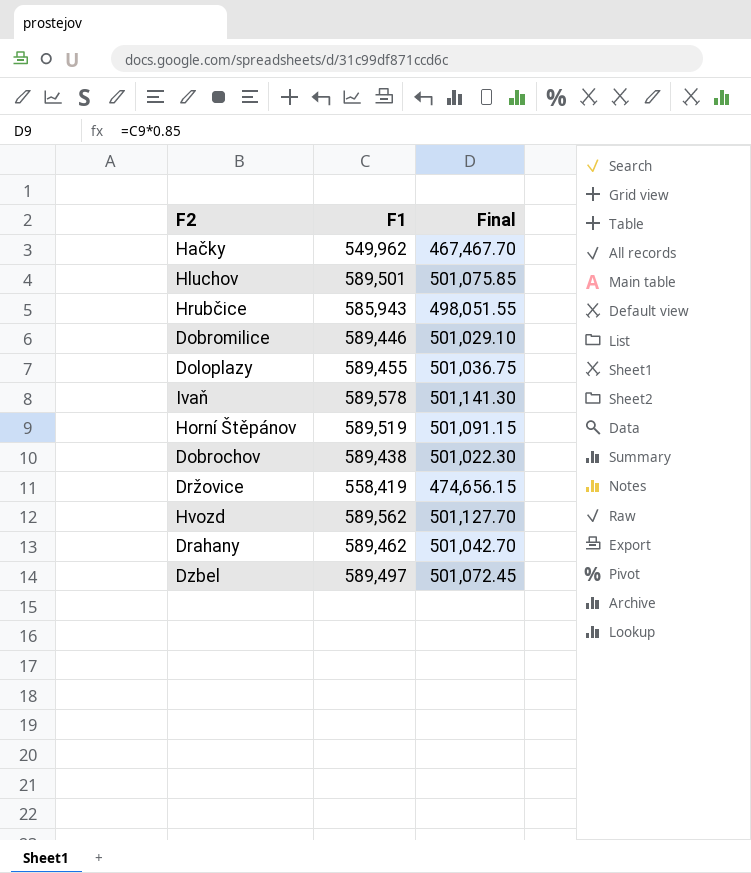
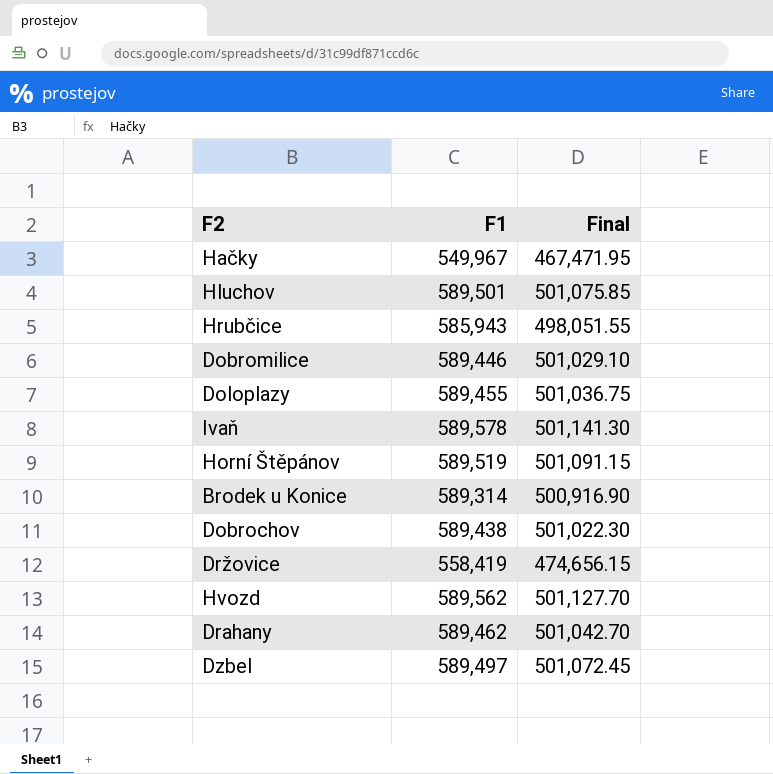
Hačky | F1: 549,962 -> 549,967
Hačky | Final: 467,467.70 -> 467,471.95
row Brodek u Konice: none -> 589,314 | 500,916.90

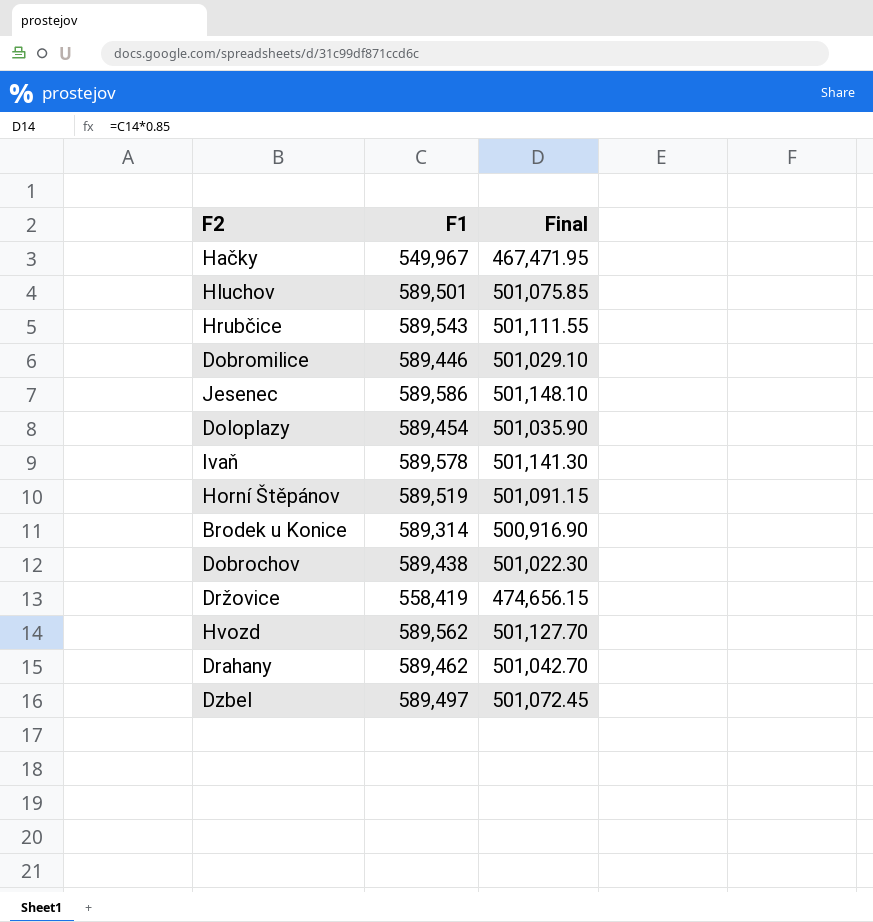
Hrubčice | F1: 585,943 -> 589,543
Hrubčice | Final: 498,051.55 -> 501,111.55
row Jesenec: none -> 589,586 | 501,148.10
Doloplazy | F1: 589,455 -> 589,454
Doloplazy | Final: 501,036.75 -> 501,035.90

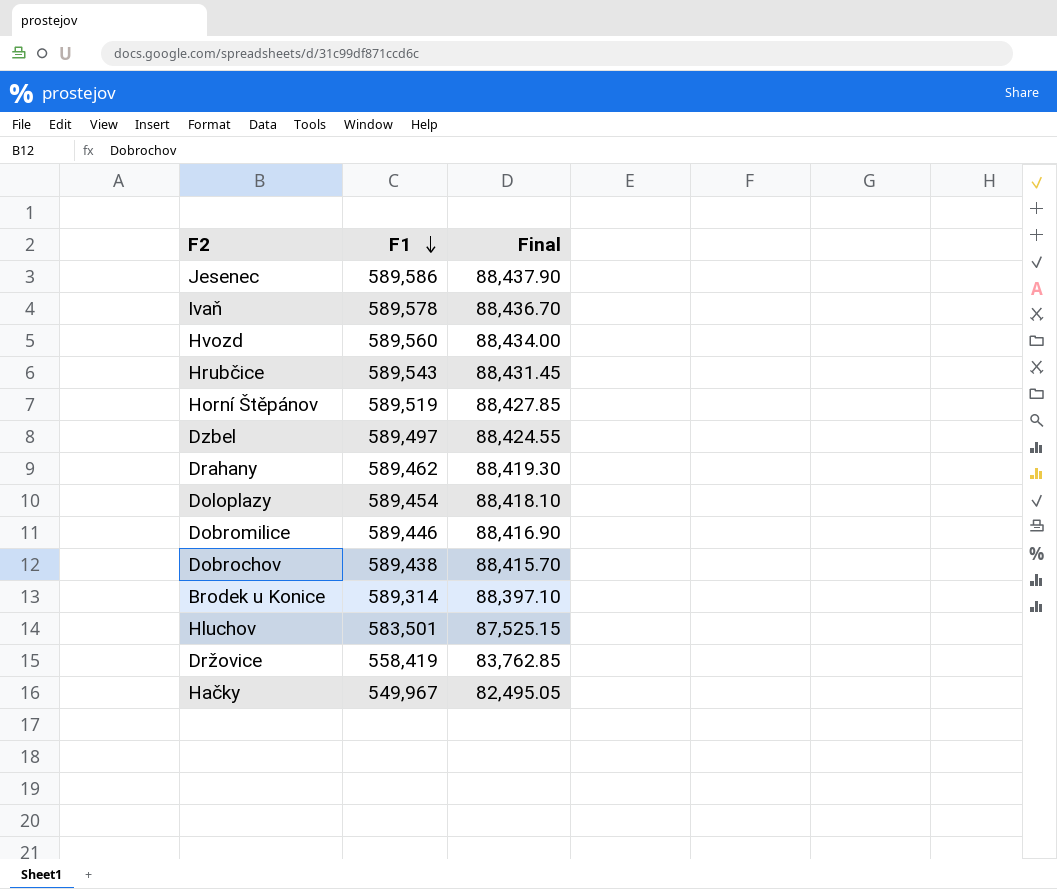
row order: none -> F1 descending
column Final | formula: [F1] * 0.85 -> [F1] * 0.15
Hvozd | F1: 589,562 -> 589,560
Hluchov | F1: 589,501 -> 583,501

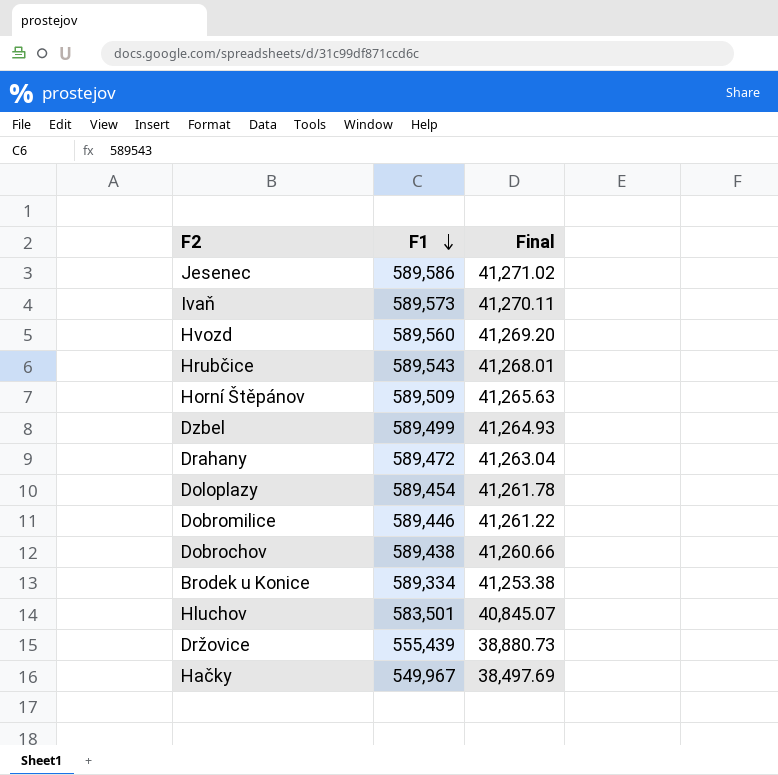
column Final | formula: [F1] * 0.15 -> [F1] * 0.07
Ivaň | F1: 589,578 -> 589,573
Horní Štěpánov | F1: 589,519 -> 589,509
Dzbel | F1: 589,497 -> 589,499
Drahany | F1: 589,462 -> 589,472
Brodek u Konice | F1: 589,314 -> 589,334
Držovice | F1: 558,419 -> 555,439

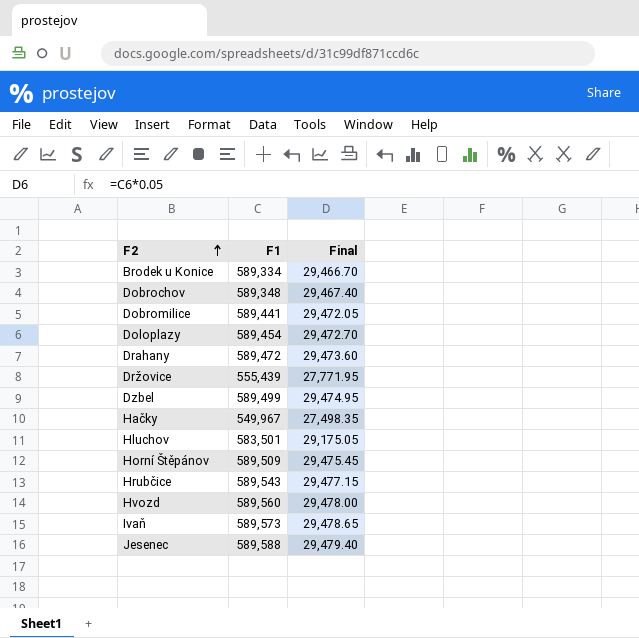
row order: F1 descending -> F2 ascending
column Final | formula: [F1] * 0.07 -> [F1] * 0.05
Dobrochov | F1: 589,438 -> 589,348
Dobromilice | F1: 589,446 -> 589,441
Jesenec | F1: 589,586 -> 589,588

